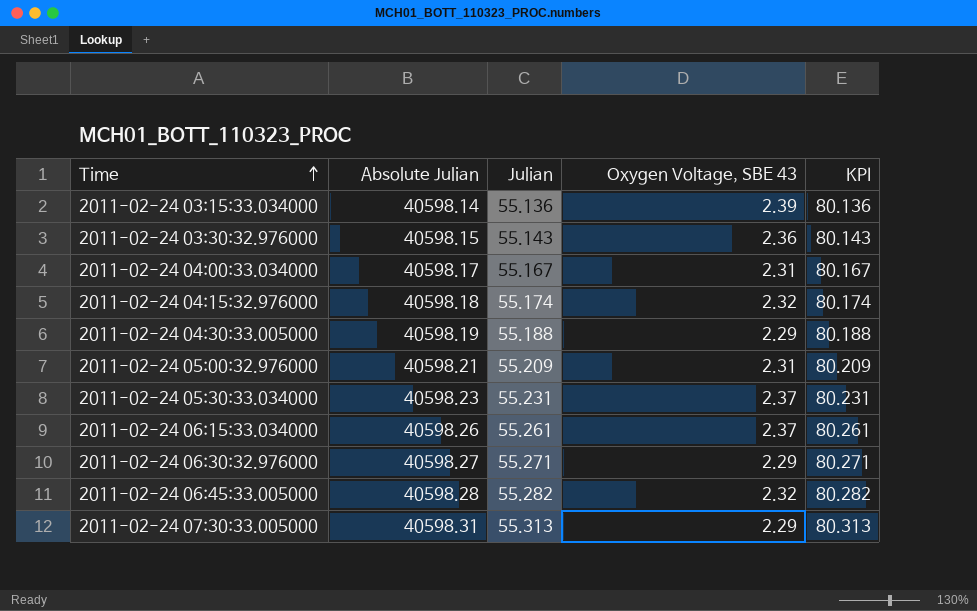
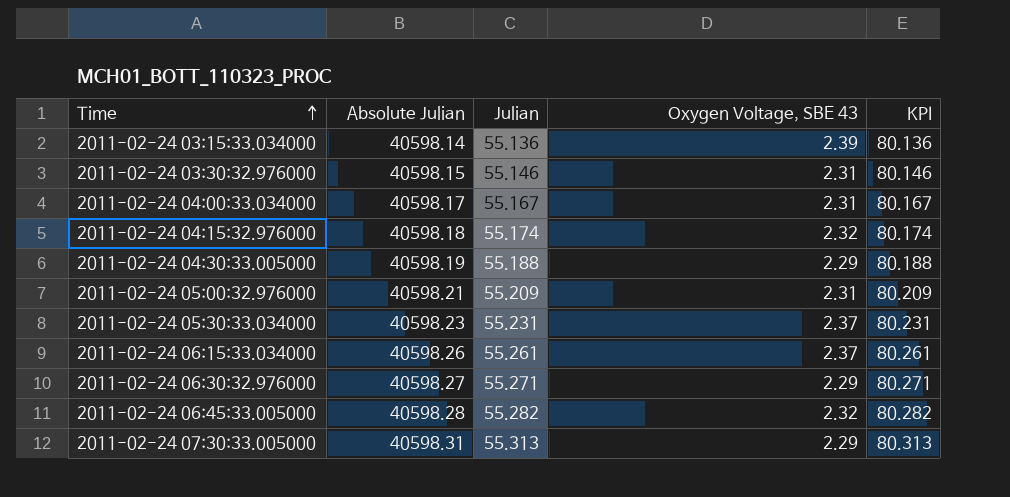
2011-02-24 03:30:32.976000 | Julian: 55.143 -> 55.146
2011-02-24 03:30:32.976000 | Oxygen Voltage, SBE 43: 2.36 -> 2.31
2011-02-24 03:30:32.976000 | KPI: 80.143 -> 80.146

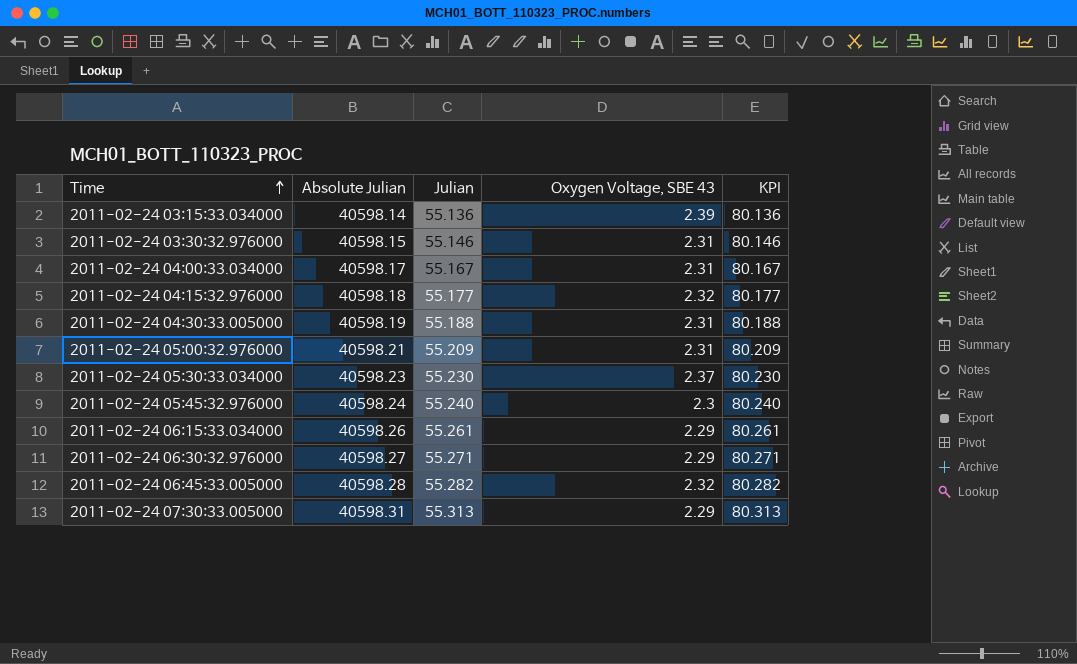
2011-02-24 04:15:32.976000 | Julian: 55.174 -> 55.177
2011-02-24 04:15:32.976000 | KPI: 80.174 -> 80.177
2011-02-24 04:30:33.005000 | Oxygen Voltage, SBE 43: 2.29 -> 2.31
2011-02-24 05:30:33.034000 | Julian: 55.231 -> 55.230
2011-02-24 05:30:33.034000 | KPI: 80.231 -> 80.230
row 2011-02-24 05:45:32.976000: none -> 40598.24 | 55.240 | 2.3 | 80.240
2011-02-24 06:15:33.034000 | Oxygen Voltage, SBE 43: 2.37 -> 2.29

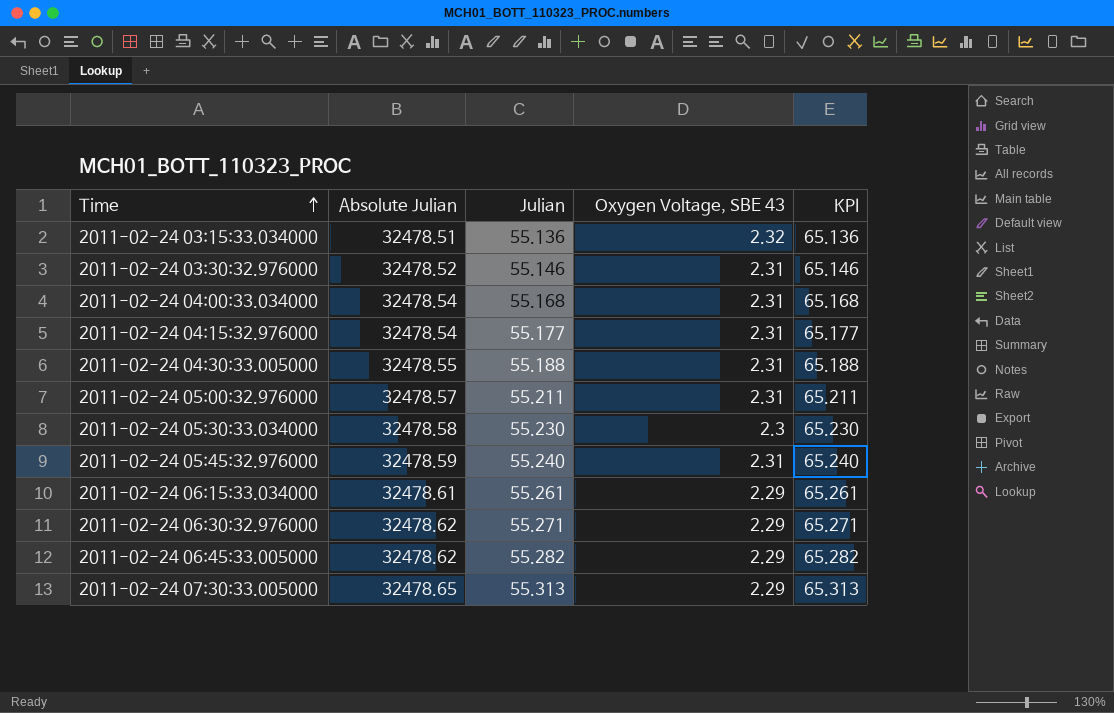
column KPI | formula: [Julian] + 25 -> [Julian] + 10
2011-02-24 03:15:33.034000 | Absolute Julian: 40598.14 -> 32478.51
2011-02-24 03:15:33.034000 | Oxygen Voltage, SBE 43: 2.39 -> 2.32
2011-02-24 03:30:32.976000 | Absolute Julian: 40598.15 -> 32478.52
2011-02-24 04:00:33.034000 | Absolute Julian: 40598.17 -> 32478.54
2011-02-24 04:00:33.034000 | Julian: 55.167 -> 55.168
2011-02-24 04:15:32.976000 | Absolute Julian: 40598.18 -> 32478.54
2011-02-24 04:15:32.976000 | Oxygen Voltage, SBE 43: 2.32 -> 2.31
2011-02-24 04:30:33.005000 | Absolute Julian: 40598.19 -> 32478.55
2011-02-24 05:00:32.976000 | Absolute Julian: 40598.21 -> 32478.57
2011-02-24 05:00:32.976000 | Julian: 55.209 -> 55.211
2011-02-24 05:30:33.034000 | Absolute Julian: 40598.23 -> 32478.58
2011-02-24 05:30:33.034000 | Oxygen Voltage, SBE 43: 2.37 -> 2.3
2011-02-24 05:45:32.976000 | Absolute Julian: 40598.24 -> 32478.59
2011-02-24 05:45:32.976000 | Oxygen Voltage, SBE 43: 2.3 -> 2.31
2011-02-24 06:15:33.034000 | Absolute Julian: 40598.26 -> 32478.61
2011-02-24 06:30:32.976000 | Absolute Julian: 40598.27 -> 32478.62
2011-02-24 06:45:33.005000 | Absolute Julian: 40598.28 -> 32478.62
2011-02-24 06:45:33.005000 | Oxygen Voltage, SBE 43: 2.32 -> 2.29
2011-02-24 07:30:33.005000 | Absolute Julian: 40598.31 -> 32478.65

